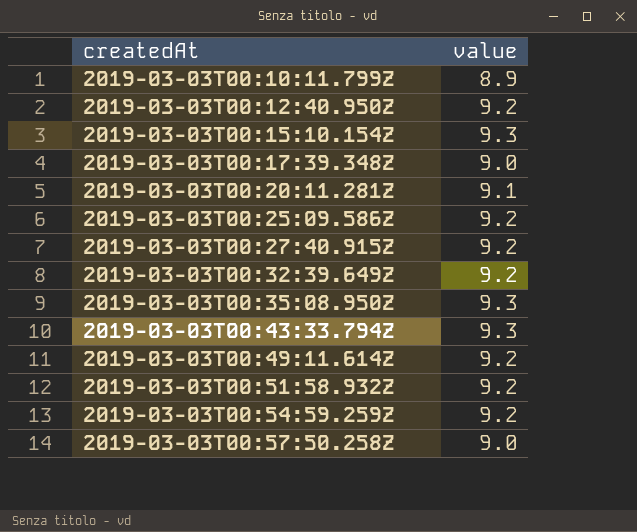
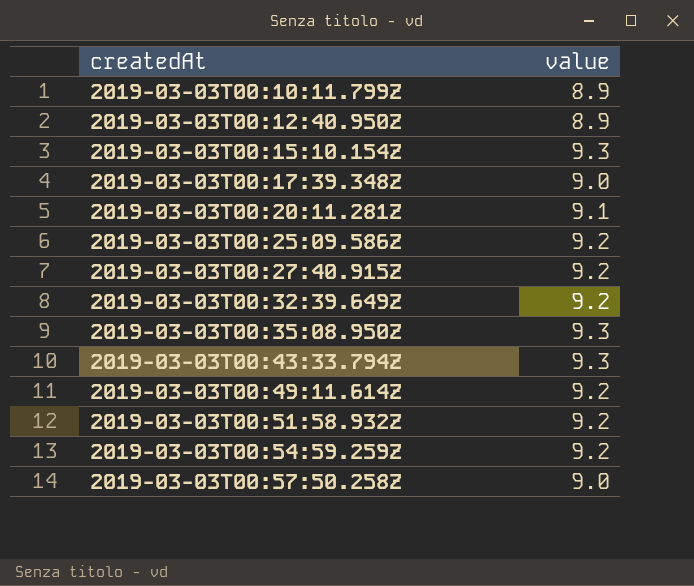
2019-03-03T00:12:40.950Z | value: 9.2 -> 8.9

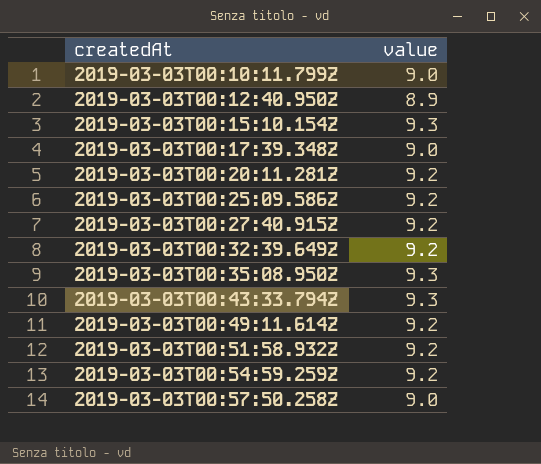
2019-03-03T00:10:11.799Z | value: 8.9 -> 9.0
2019-03-03T00:20:11.281Z | value: 9.1 -> 9.2

